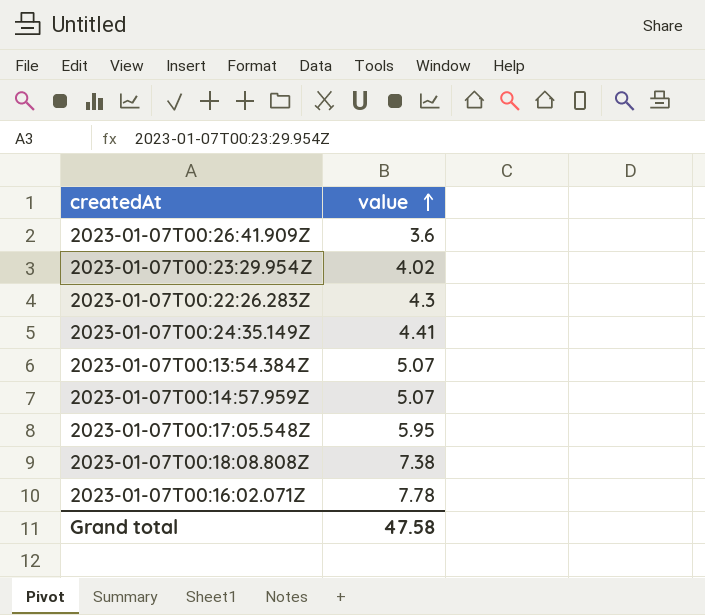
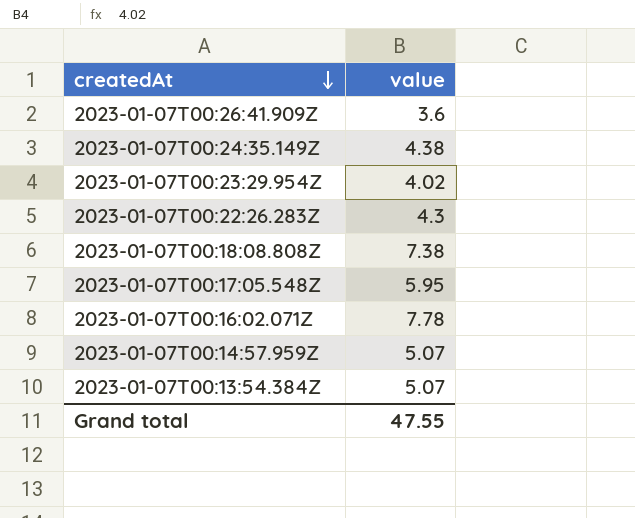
row order: value ascending -> createdAt descending
2023-01-07T00:24:35.149Z | value: 4.41 -> 4.38
Grand total | value: 47.58 -> 47.55

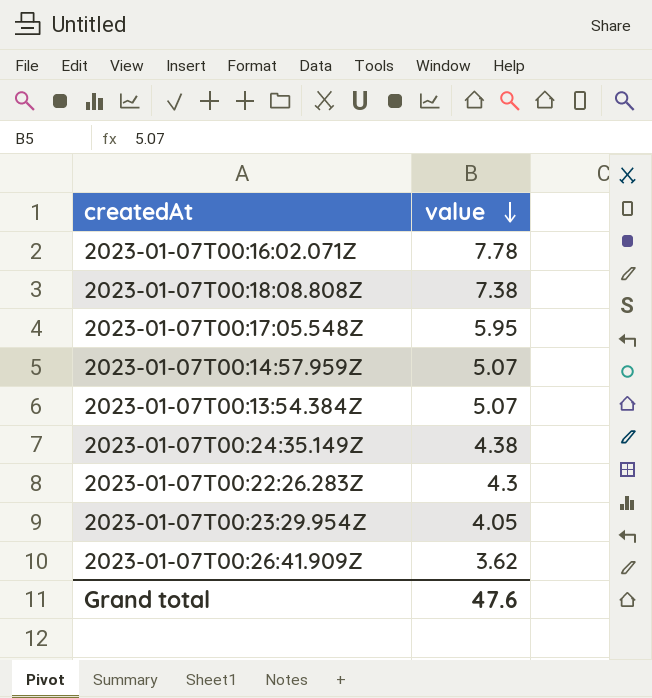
row order: createdAt descending -> value descending
2023-01-07T00:23:29.954Z | value: 4.02 -> 4.05
2023-01-07T00:26:41.909Z | value: 3.6 -> 3.62
Grand total | value: 47.55 -> 47.6

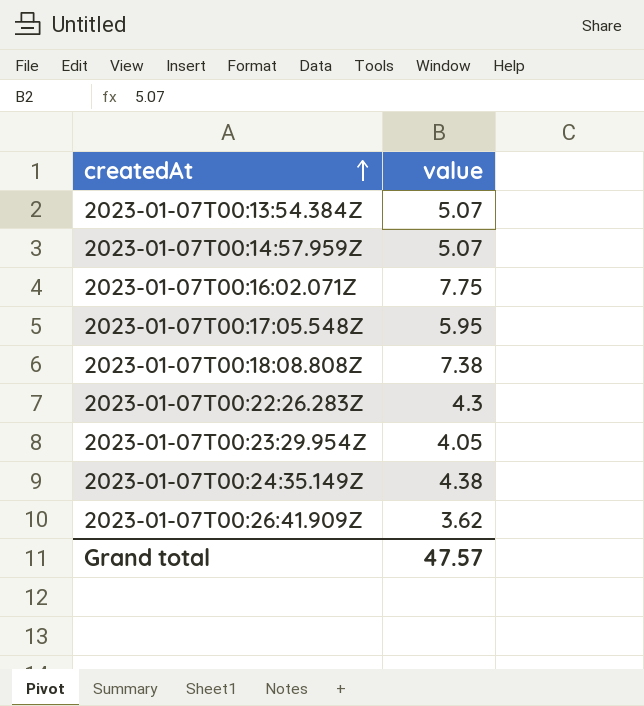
row order: value descending -> createdAt ascending
2023-01-07T00:16:02.071Z | value: 7.78 -> 7.75
Grand total | value: 47.6 -> 47.57

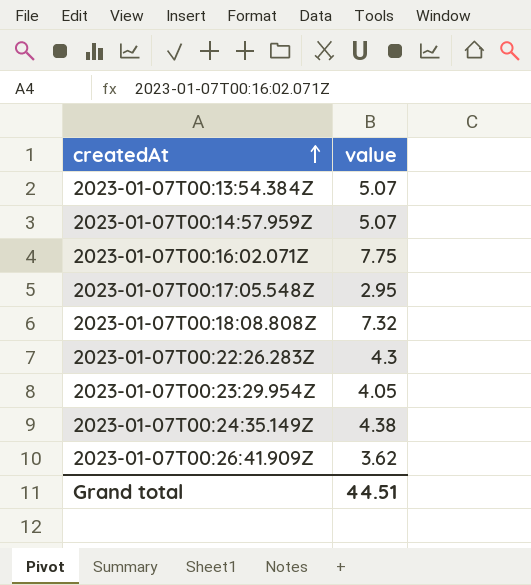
2023-01-07T00:17:05.548Z | value: 5.95 -> 2.95
2023-01-07T00:18:08.808Z | value: 7.38 -> 7.32
Grand total | value: 47.57 -> 44.51

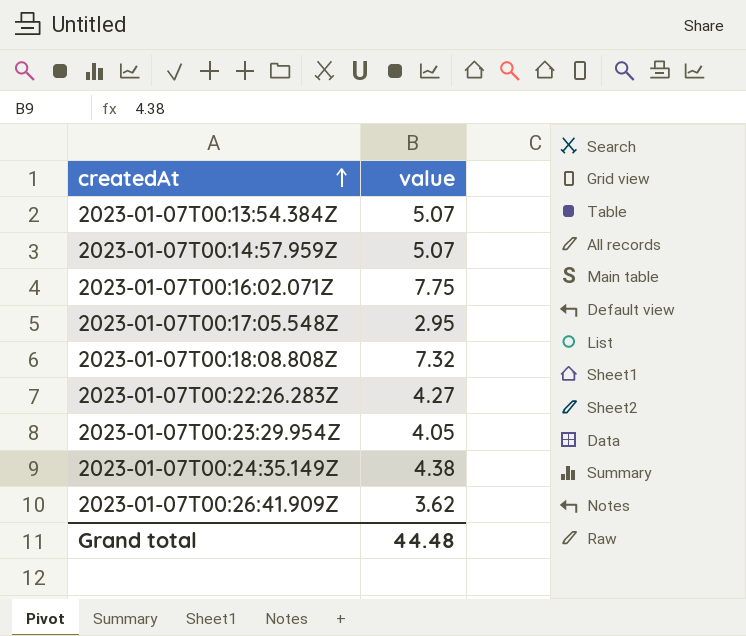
2023-01-07T00:22:26.283Z | value: 4.3 -> 4.27
Grand total | value: 44.51 -> 44.48

